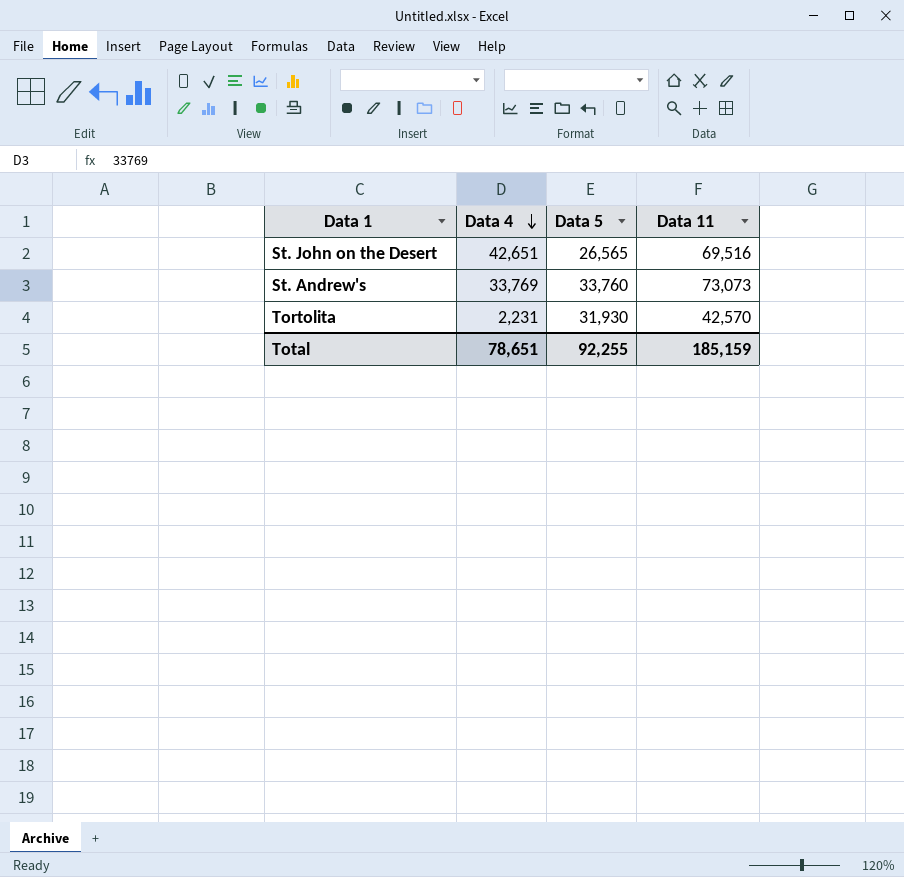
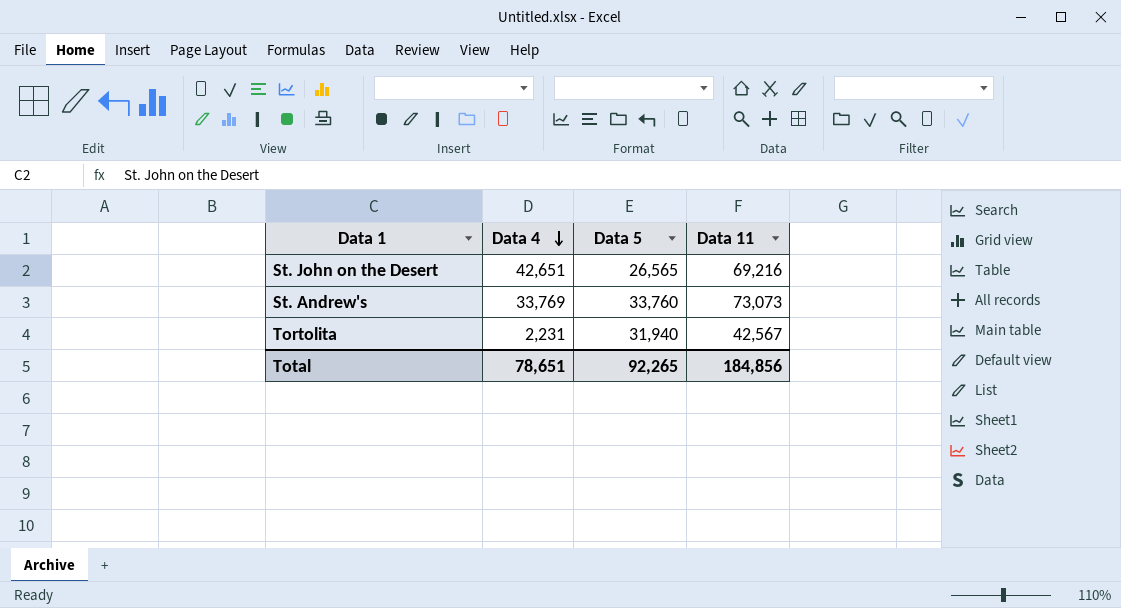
St. John on the Desert | Data 11: 69,516 -> 69,216
Tortolita | Data 5: 31,930 -> 31,940
Tortolita | Data 11: 42,570 -> 42,567
Total | Data 5: 92,255 -> 92,265
Total | Data 11: 185,159 -> 184,856

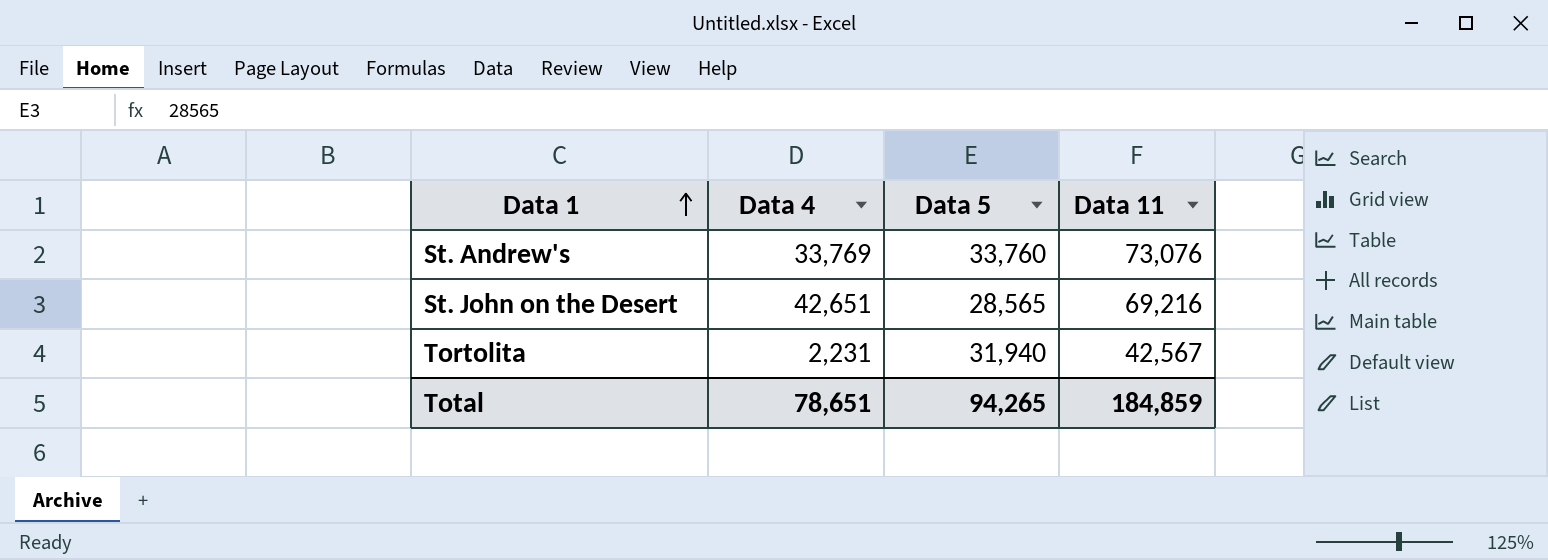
row order: Data 4 descending -> Data 1 ascending
St. Andrew's | Data 11: 73,073 -> 73,076
St. John on the Desert | Data 5: 26,565 -> 28,565
Total | Data 5: 92,265 -> 94,265
Total | Data 11: 184,856 -> 184,859

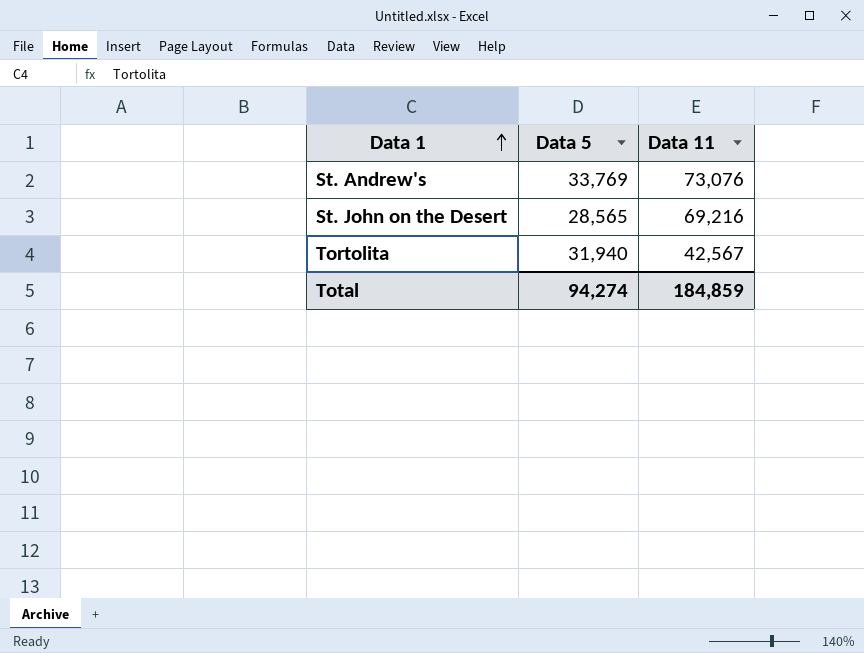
column Data 4 | position: 2 -> none
St. Andrew's | Data 5: 33,760 -> 33,769
Total | Data 5: 94,265 -> 94,274

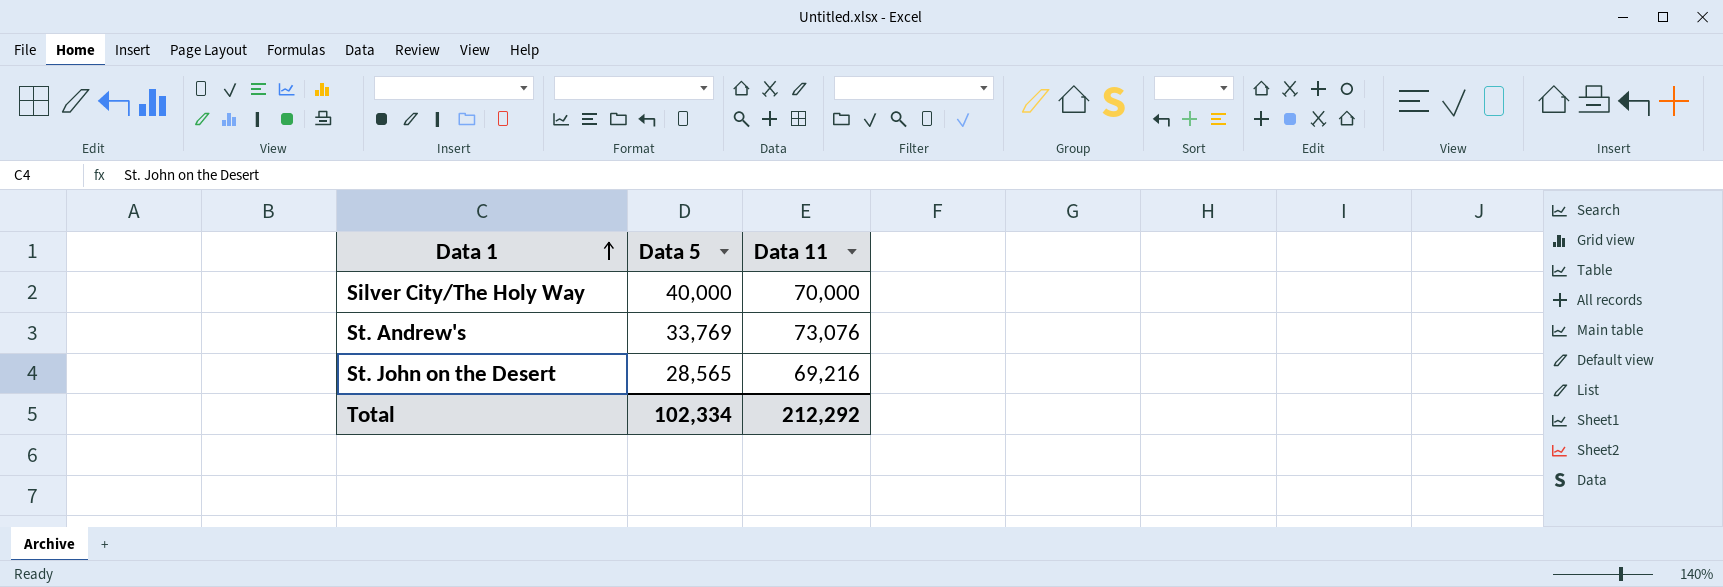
row Tortolita: 31,940 | 42,567 -> none
row Silver City/The Holy Way: none -> 40,000 | 70,000
Total | Data 5: 94,274 -> 102,334
Total | Data 11: 184,859 -> 212,292

